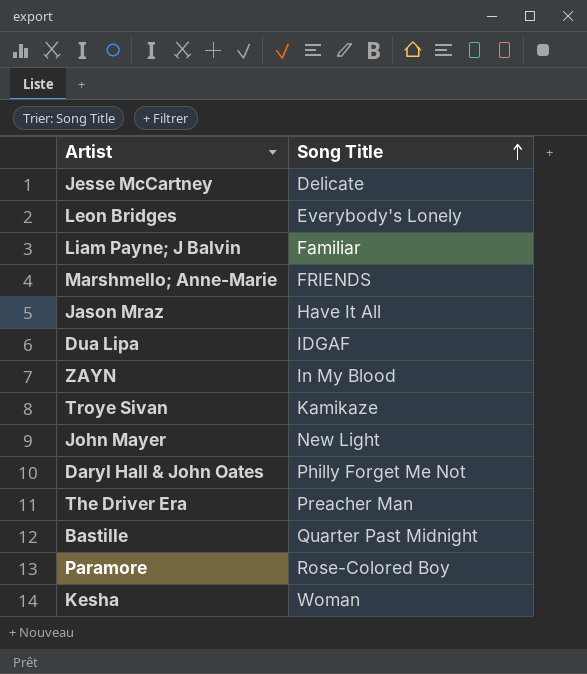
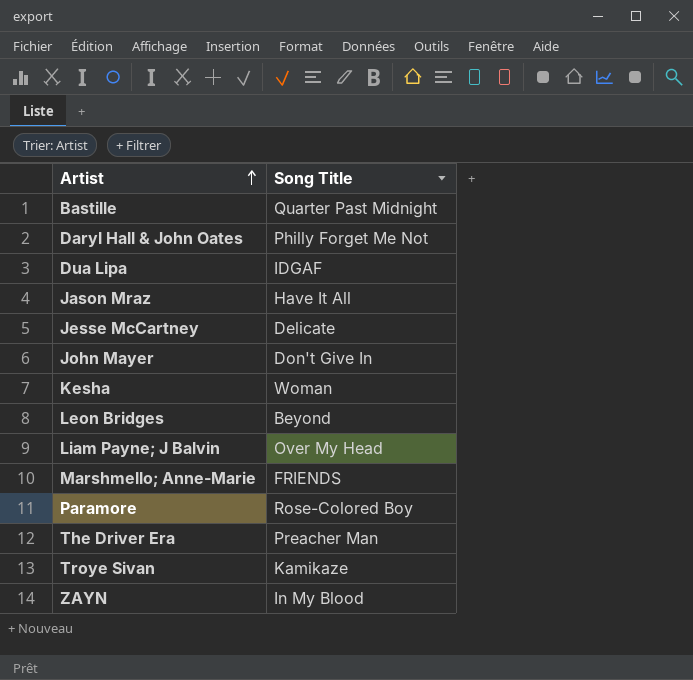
row order: Song Title ascending -> Artist ascending
John Mayer | Song Title: New Light -> Don't Give In
Leon Bridges | Song Title: Everybody's Lonely -> Beyond
Liam Payne; J Balvin | Song Title: Familiar -> Over My Head

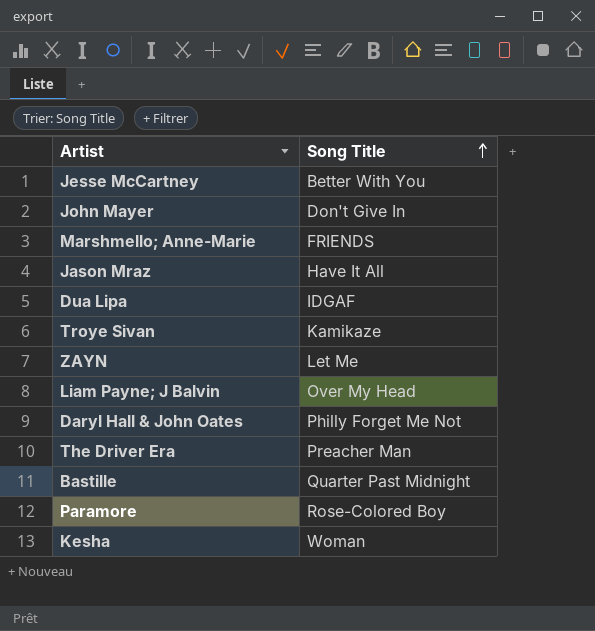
row order: Artist ascending -> Song Title ascending
row Leon Bridges: Beyond -> none
Jesse McCartney | Song Title: Delicate -> Better With You
ZAYN | Song Title: In My Blood -> Let Me

